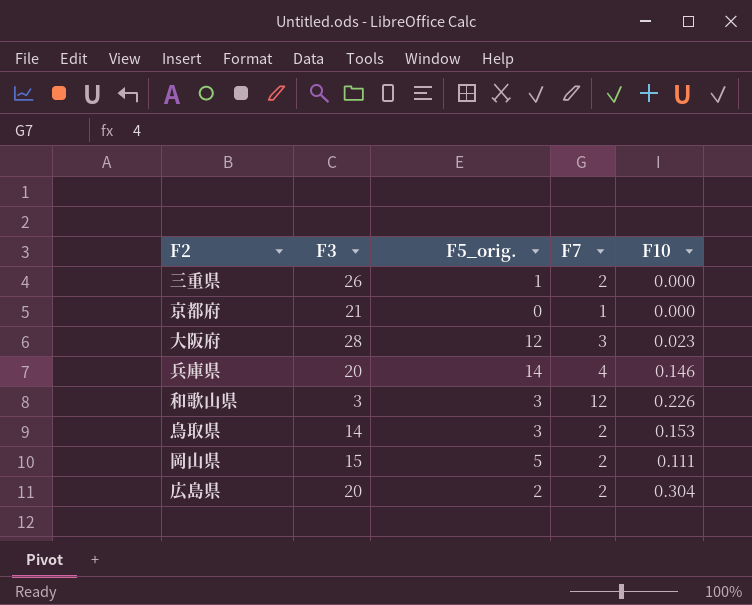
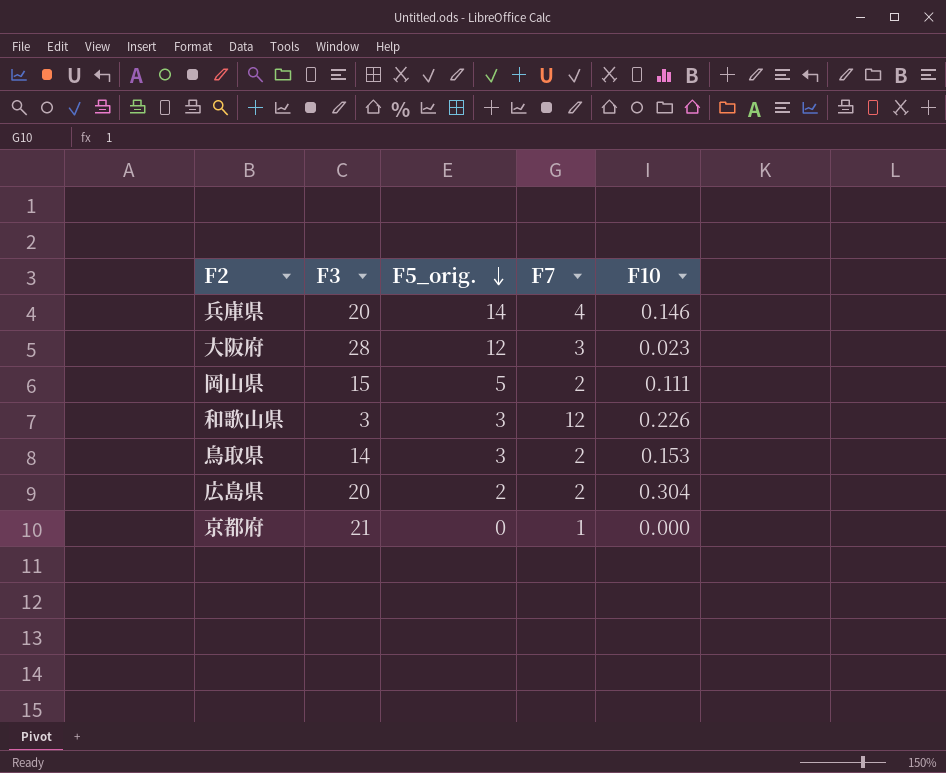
row order: none -> F5_orig. descending
row 三重県: 26 | 1 | 2 | 0.000 -> none

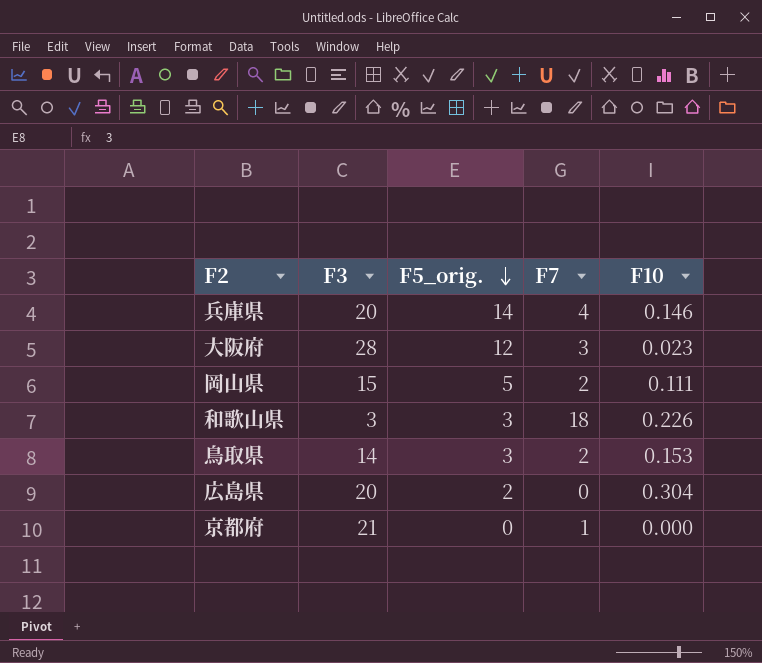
和歌山県 | F7: 12 -> 18
広島県 | F7: 2 -> 0

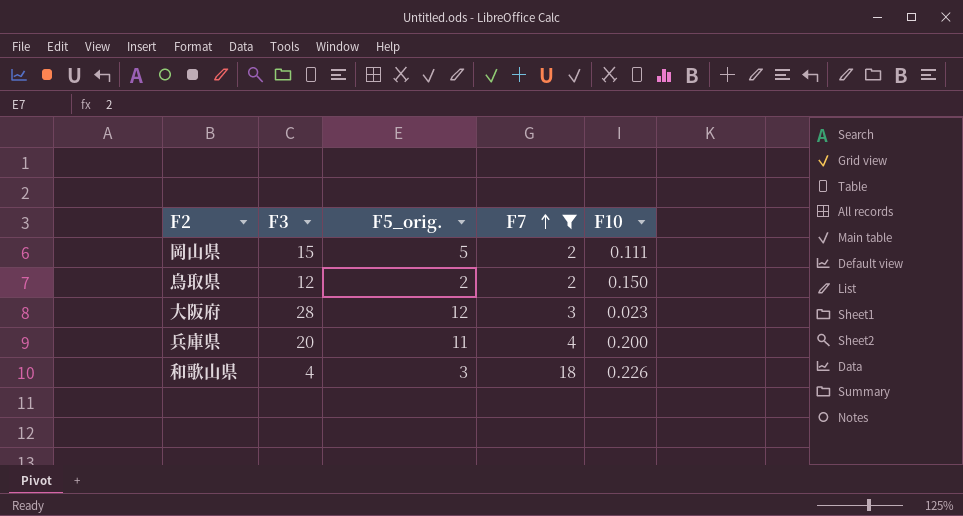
filter: none -> F7 >= 2
row order: F5_orig. descending -> F7 ascending
鳥取県 | F3: 14 -> 12
鳥取県 | F5_orig.: 3 -> 2
鳥取県 | F10: 0.153 -> 0.150
兵庫県 | F5_orig.: 14 -> 11
兵庫県 | F10: 0.146 -> 0.200
和歌山県 | F3: 3 -> 4

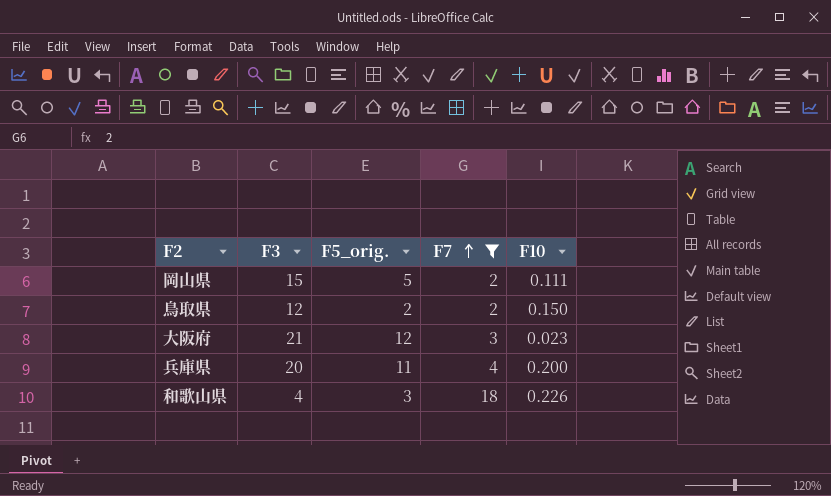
大阪府 | F3: 28 -> 21

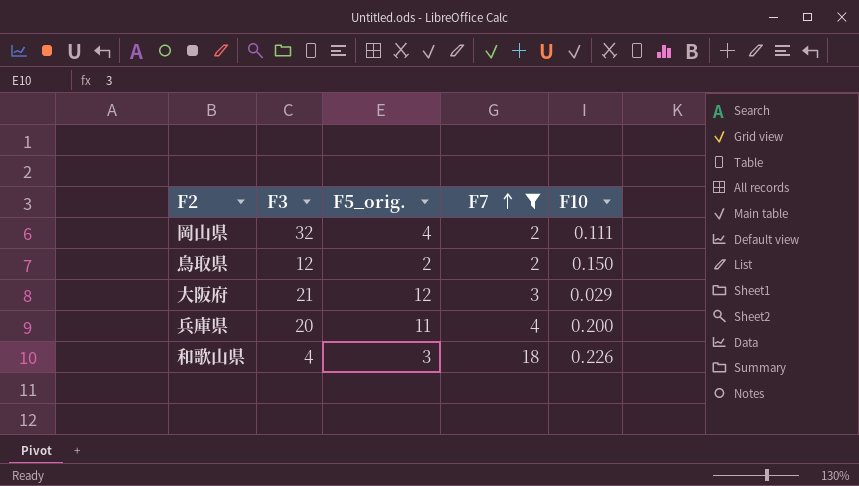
岡山県 | F3: 15 -> 32
岡山県 | F5_orig.: 5 -> 4
大阪府 | F10: 0.023 -> 0.029

